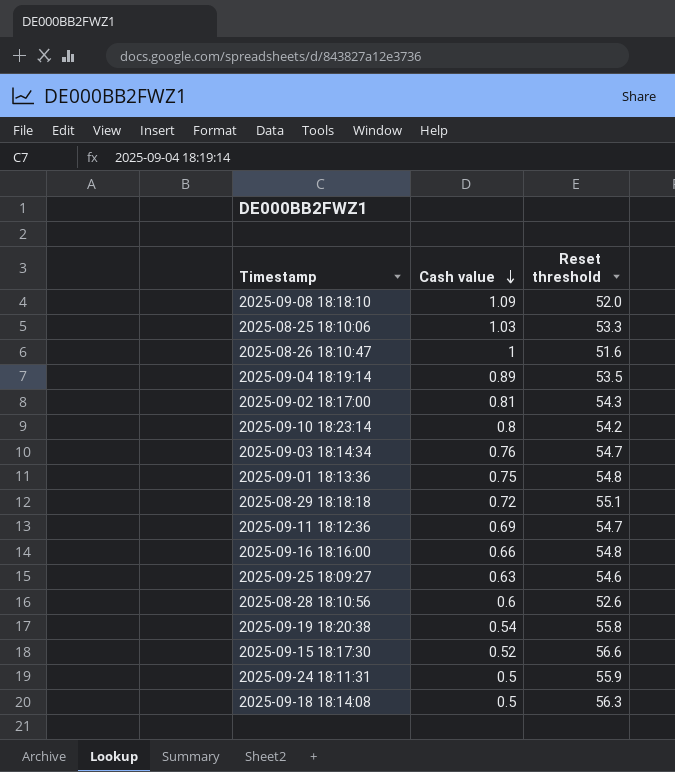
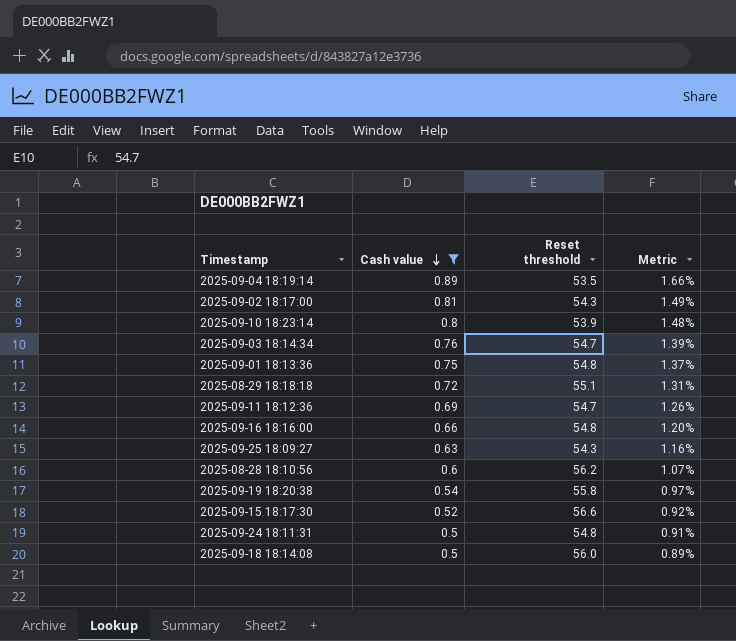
filter: none -> Cash value <= 0.89
column Metric | formula: none -> [Cash value] / [Reset threshold]
2025-09-10 18:23:14 | Reset threshold: 54.2 -> 53.9
2025-09-25 18:09:27 | Reset threshold: 54.6 -> 54.3
2025-08-28 18:10:56 | Reset threshold: 52.6 -> 56.2
2025-09-24 18:11:31 | Reset threshold: 55.9 -> 54.8
2025-09-18 18:14:08 | Reset threshold: 56.3 -> 56.0

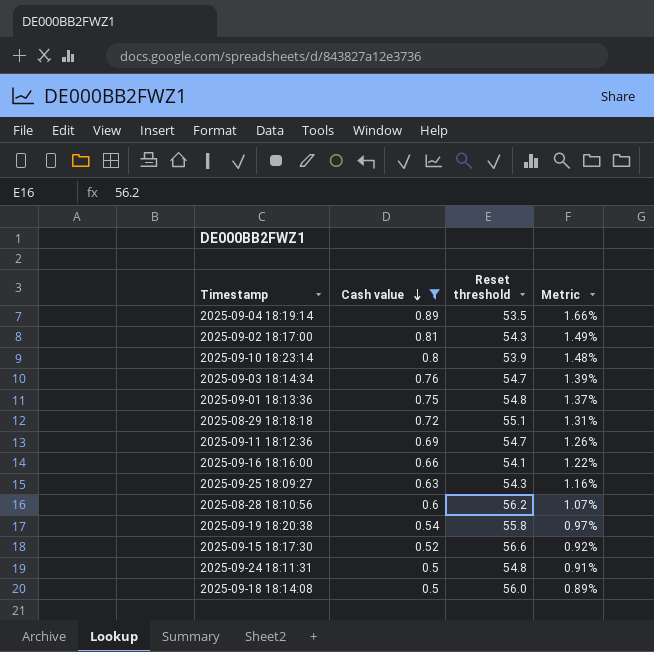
2025-09-16 18:16:00 | Reset threshold: 54.8 -> 54.1
2025-09-16 18:16:00 | Metric: 1.20% -> 1.22%

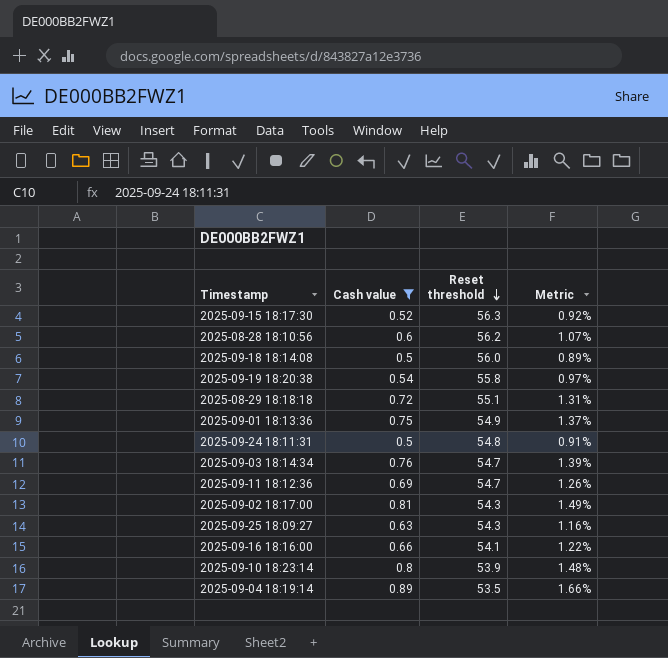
row order: Cash value descending -> Reset threshold descending
2025-09-15 18:17:30 | Reset threshold: 56.6 -> 56.3
2025-09-01 18:13:36 | Reset threshold: 54.8 -> 54.9

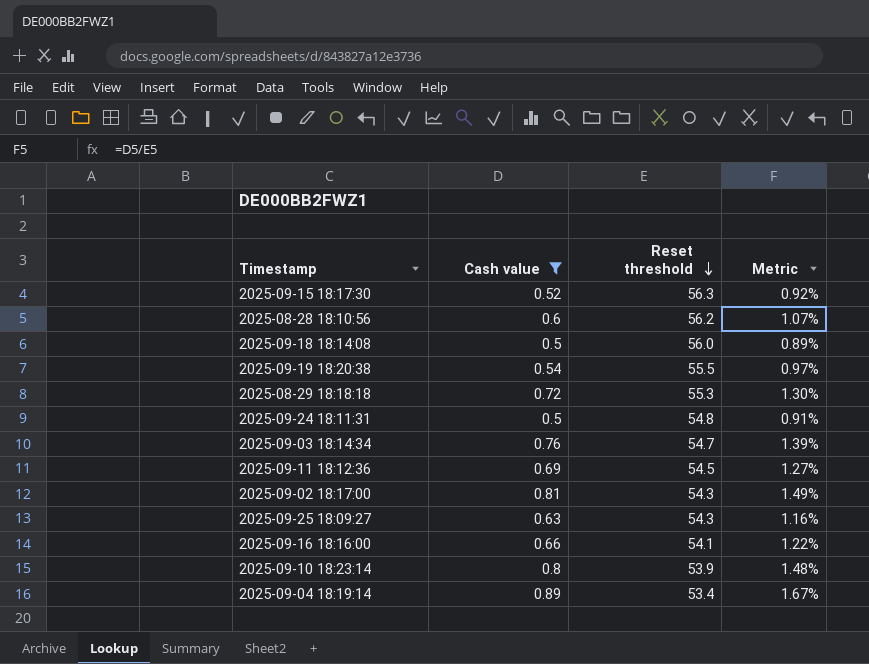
row 2025-09-01 18:13:36: 0.75 | 54.9 | 1.37% -> none
2025-09-19 18:20:38 | Reset threshold: 55.8 -> 55.5
2025-08-29 18:18:18 | Reset threshold: 55.1 -> 55.3
2025-08-29 18:18:18 | Metric: 1.31% -> 1.30%
2025-09-11 18:12:36 | Reset threshold: 54.7 -> 54.5
2025-09-11 18:12:36 | Metric: 1.26% -> 1.27%
2025-09-04 18:19:14 | Reset threshold: 53.5 -> 53.4
2025-09-04 18:19:14 | Metric: 1.66% -> 1.67%

